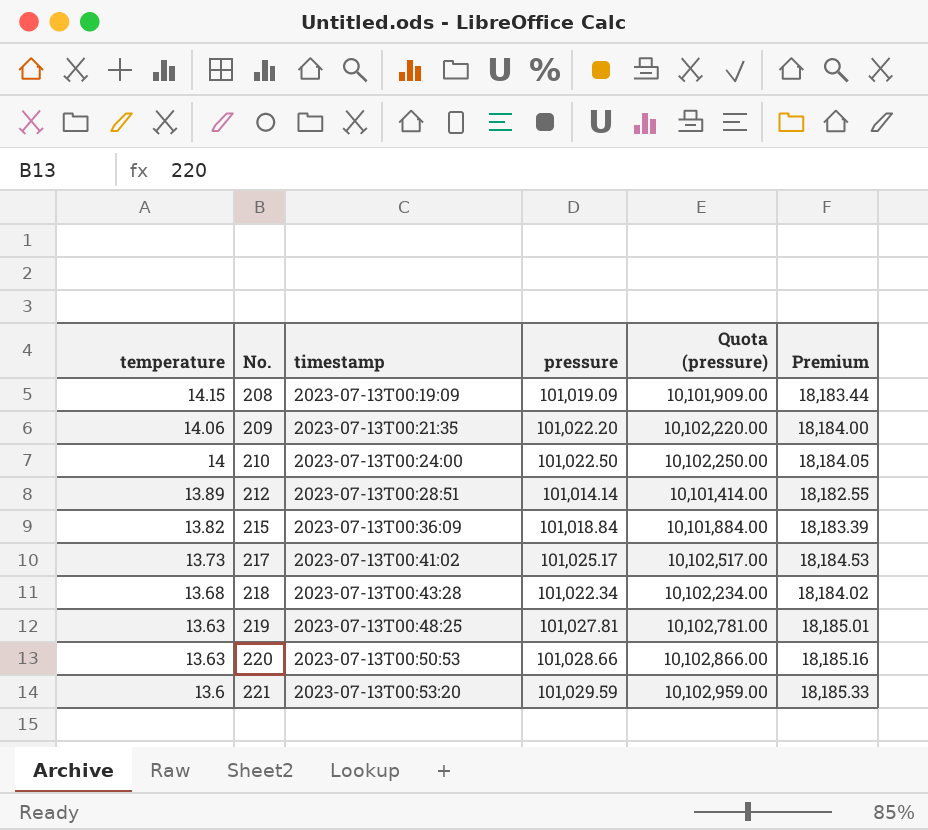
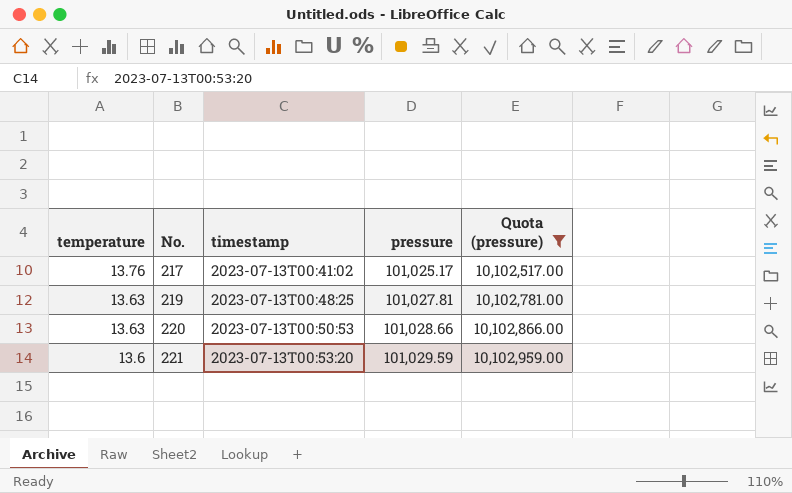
filter: none -> Quota (pressure) >= 10,102,517.00
column Premium | formula: [pressure] * 0.18 -> none
217 | temperature: 13.73 -> 13.76

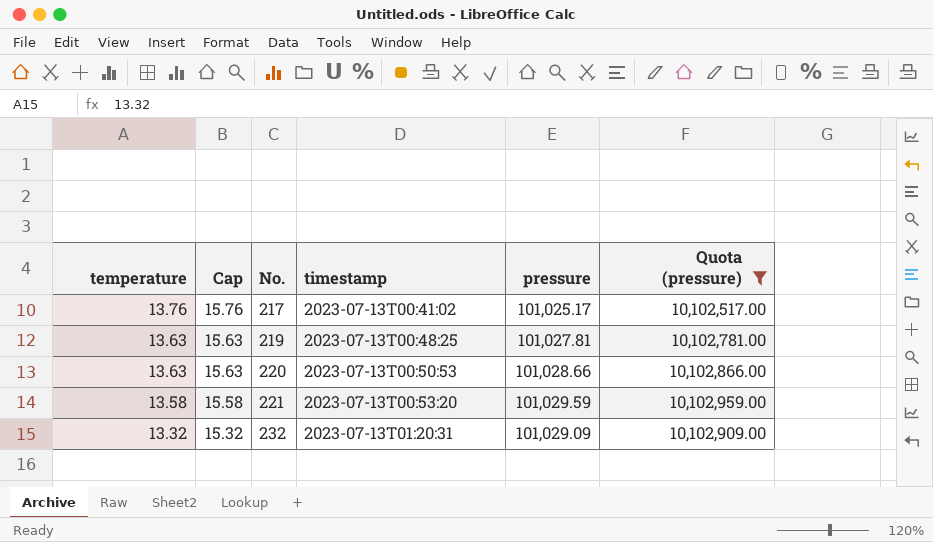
column Cap | formula: none -> [temperature] + 2
221 | temperature: 13.6 -> 13.58
row 232: none -> 13.32 | 15.32 | 2023-07-13T01:20:31 | 101,029.09 | 10,102,909.00

